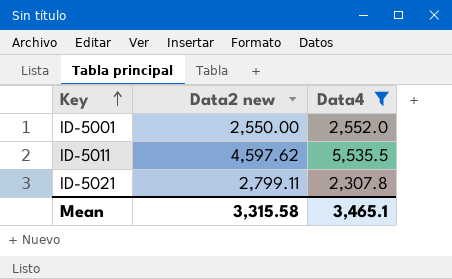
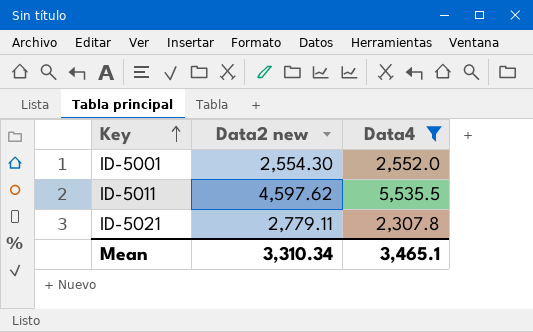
ID-5001 | Data2 new: 2,550.00 -> 2,554.30
ID-5021 | Data2 new: 2,799.11 -> 2,779.11
Mean | Data2 new: 3,315.58 -> 3,310.34

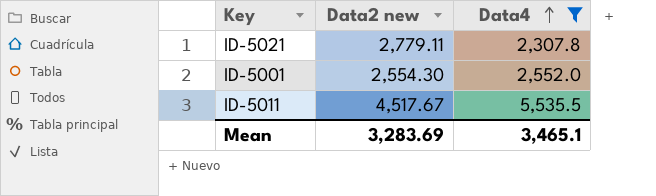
row order: Key ascending -> Data4 ascending
ID-5011 | Data2 new: 4,597.62 -> 4,517.67
Mean | Data2 new: 3,310.34 -> 3,283.69

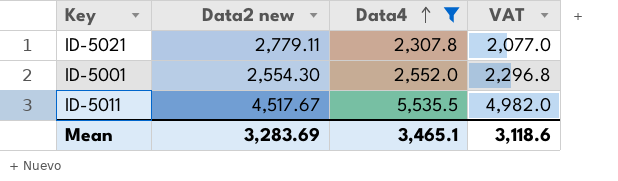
column VAT | formula: none -> [Data4] * 0.9

